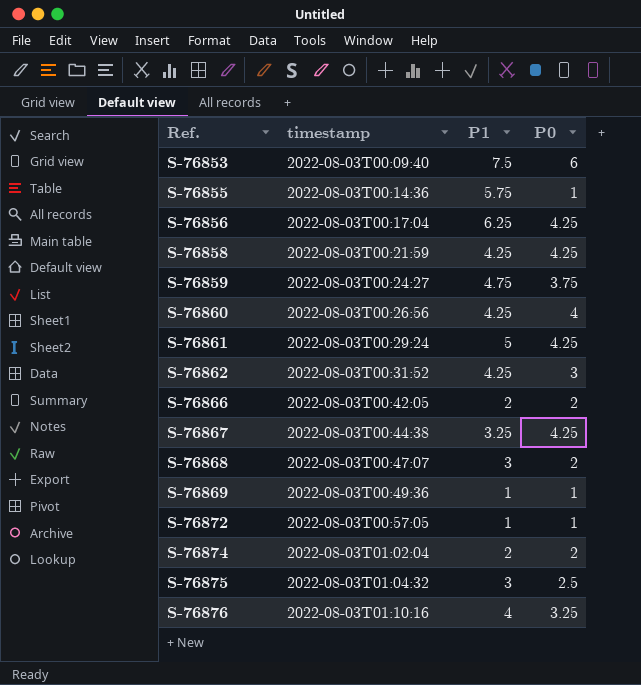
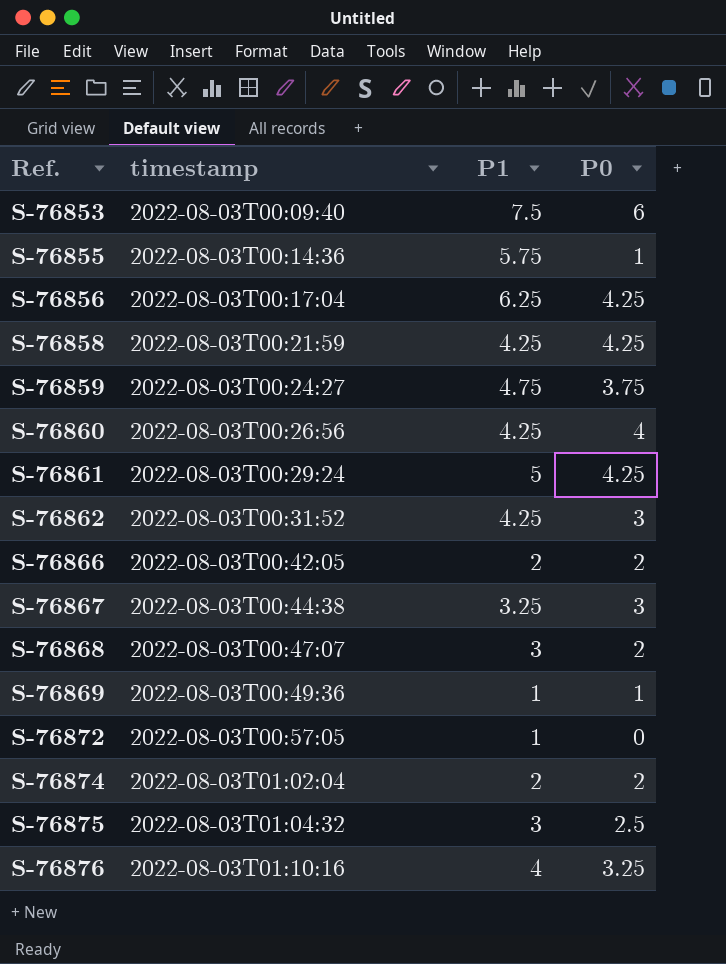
S-76867 | P0: 4.25 -> 3
S-76872 | P0: 1 -> 0

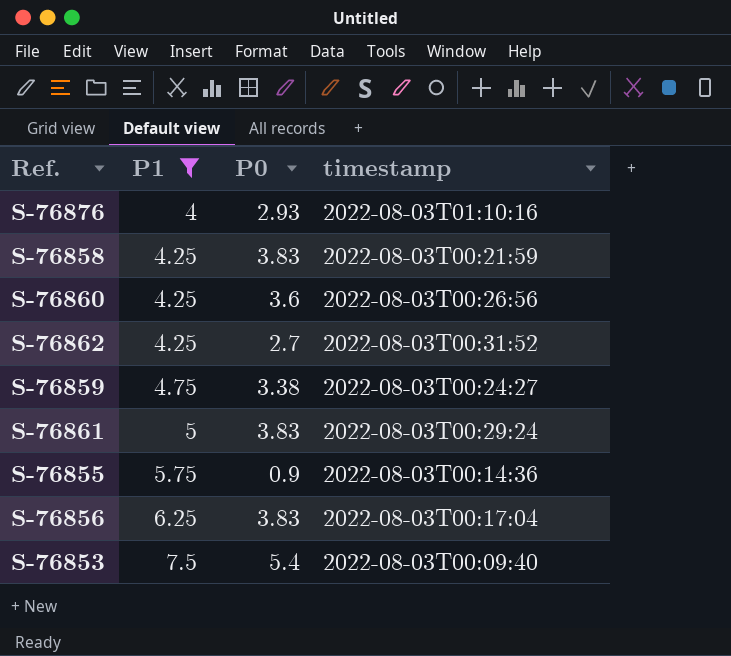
filter: none -> P1 >= 4
row order: Ref. ascending -> P1 ascending
column timestamp | position: 2 -> 4
S-76876 | P0: 3.25 -> 2.93
S-76858 | P0: 4.25 -> 3.83
S-76860 | P0: 4 -> 3.6
S-76862 | P0: 3 -> 2.7
S-76859 | P0: 3.75 -> 3.38
S-76861 | P0: 4.25 -> 3.83
S-76855 | P0: 1 -> 0.9
S-76856 | P0: 4.25 -> 3.83
S-76853 | P0: 6 -> 5.4

